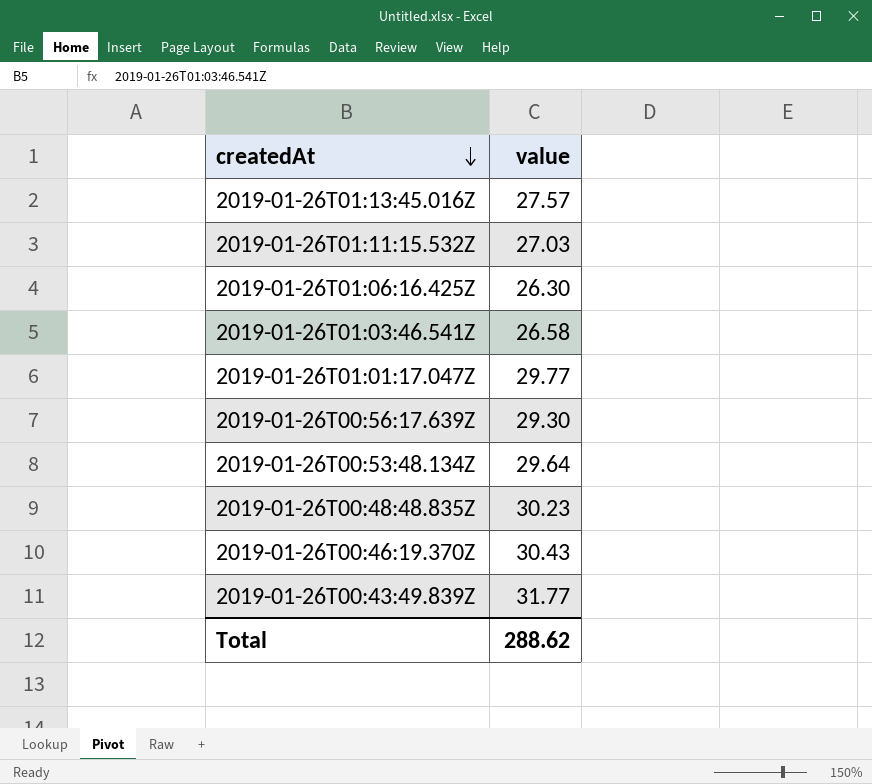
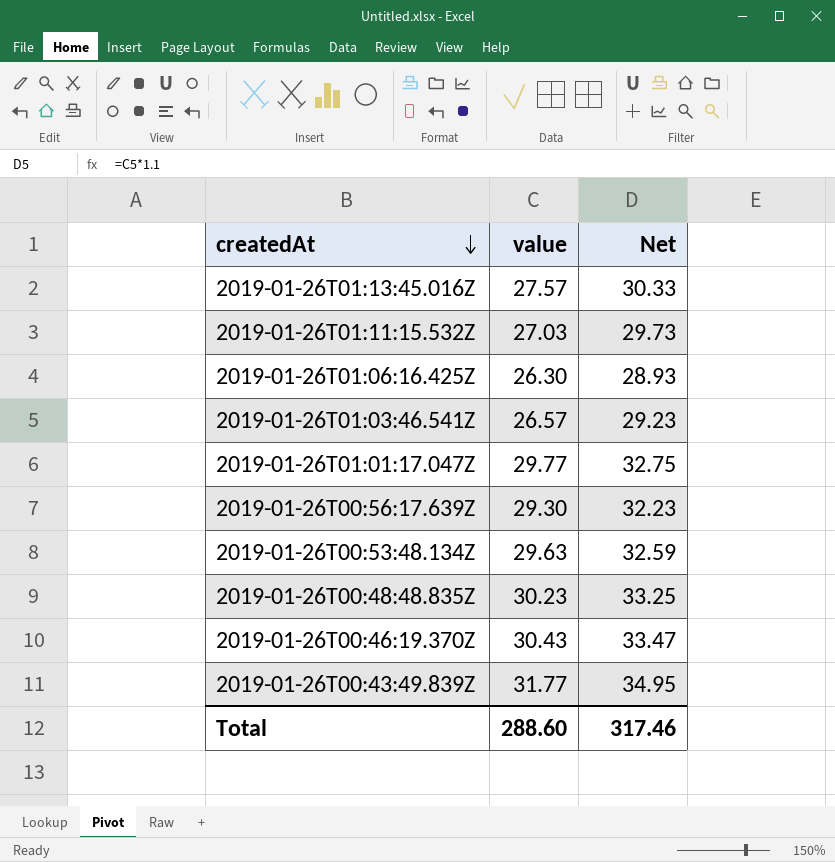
column Net | formula: none -> [value] * 1.1
2019-01-26T01:03:46.541Z | value: 26.58 -> 26.57
2019-01-26T00:53:48.134Z | value: 29.64 -> 29.63
Total | value: 288.62 -> 288.60

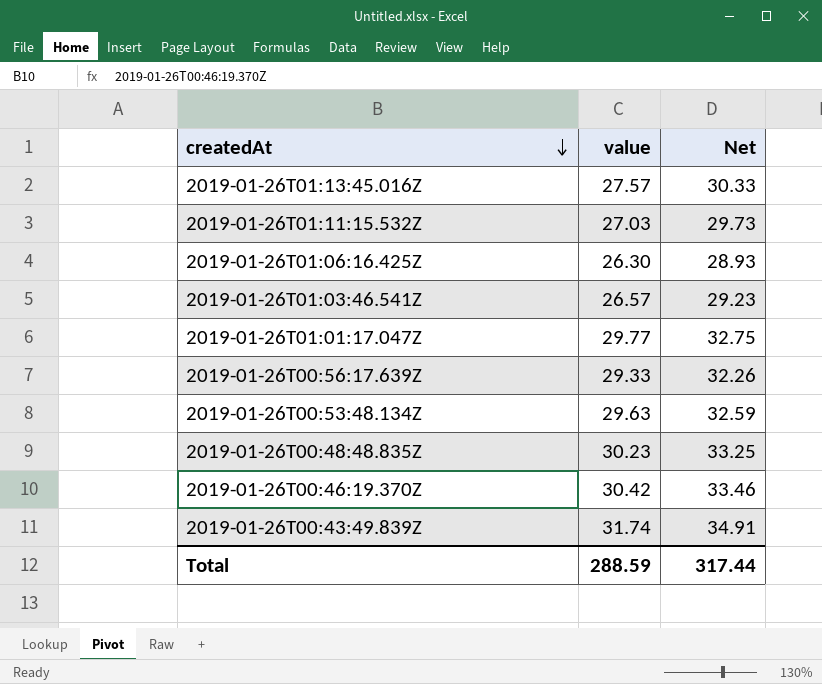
2019-01-26T00:56:17.639Z | value: 29.30 -> 29.33
2019-01-26T00:56:17.639Z | Net: 32.23 -> 32.26
2019-01-26T00:46:19.370Z | value: 30.43 -> 30.42
2019-01-26T00:46:19.370Z | Net: 33.47 -> 33.46
2019-01-26T00:43:49.839Z | value: 31.77 -> 31.74
2019-01-26T00:43:49.839Z | Net: 34.95 -> 34.91
Total | value: 288.60 -> 288.59
Total | Net: 317.46 -> 317.44

